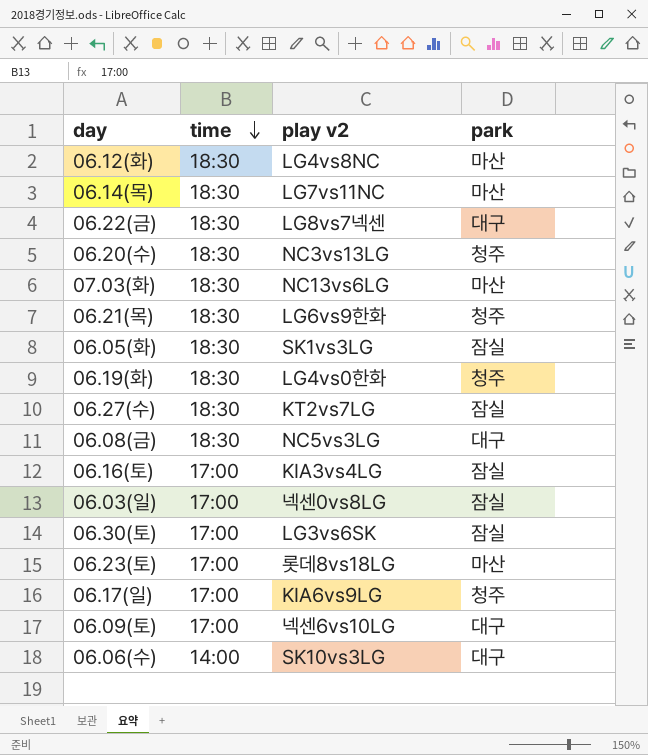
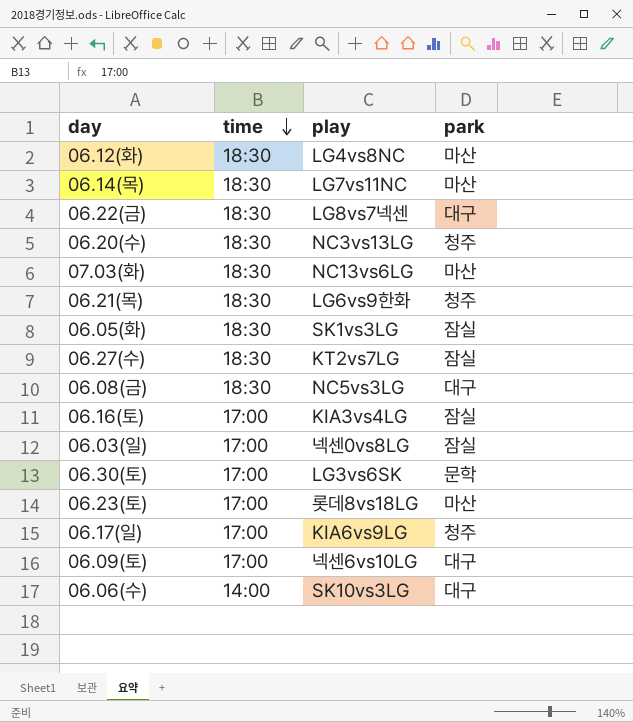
column name: play v2 -> play
row 06.19(화): 18:30 | LG4vs0한화 | 청주 -> none
06.30(토) | park: 잠실 -> 문학

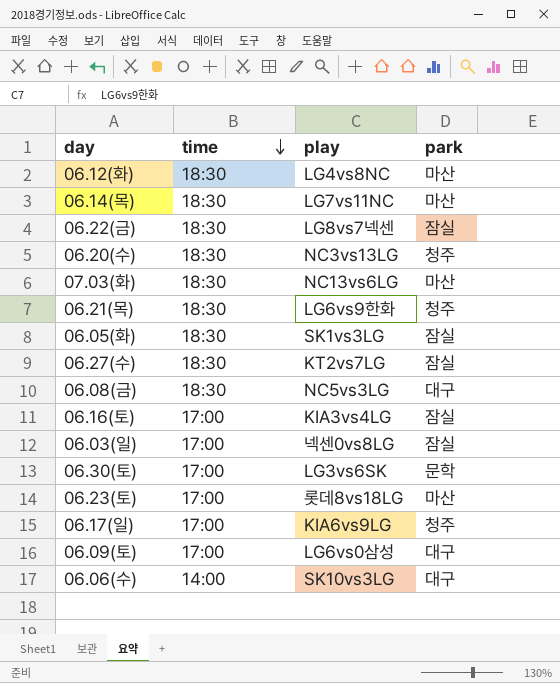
06.22(금) | park: 대구 -> 잠실
06.09(토) | play: 넥센6vs10LG -> LG6vs0삼성

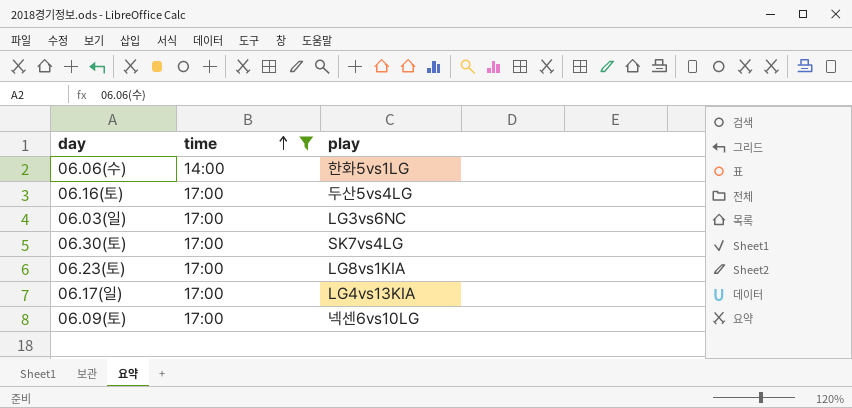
filter: none -> time != 18:30
row order: time descending -> time ascending
column park | position: 4 -> none
06.06(수) | play: SK10vs3LG -> 한화5vs1LG
06.16(토) | play: KIA3vs4LG -> 두산5vs4LG
06.03(일) | play: 넥센0vs8LG -> LG3vs6NC
06.30(토) | play: LG3vs6SK -> SK7vs4LG
06.23(토) | play: 롯데8vs18LG -> LG8vs1KIA
06.17(일) | play: KIA6vs9LG -> LG4vs13KIA
06.09(토) | play: LG6vs0삼성 -> 넥센6vs10LG

